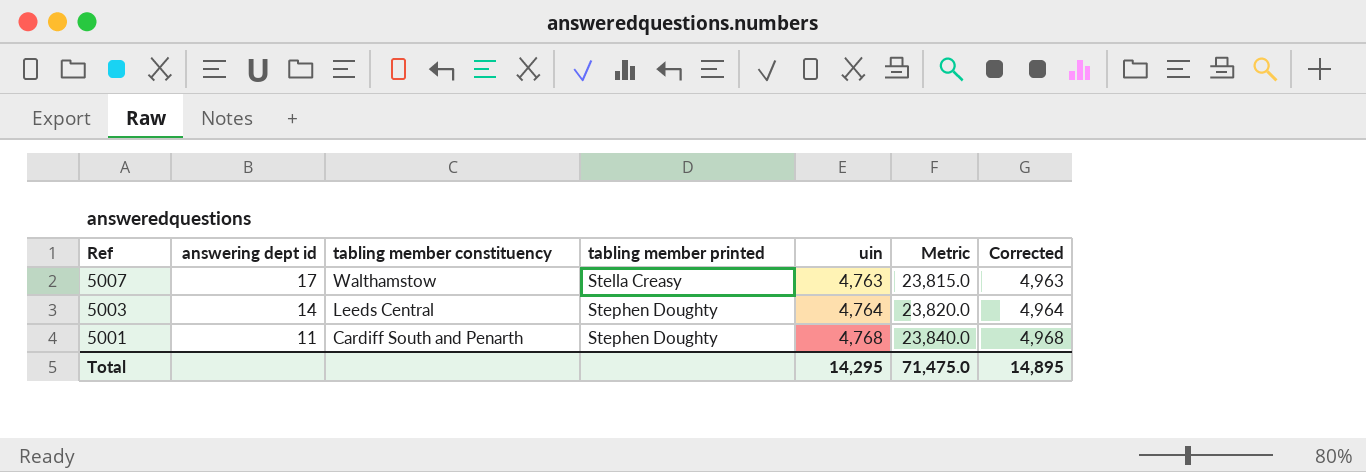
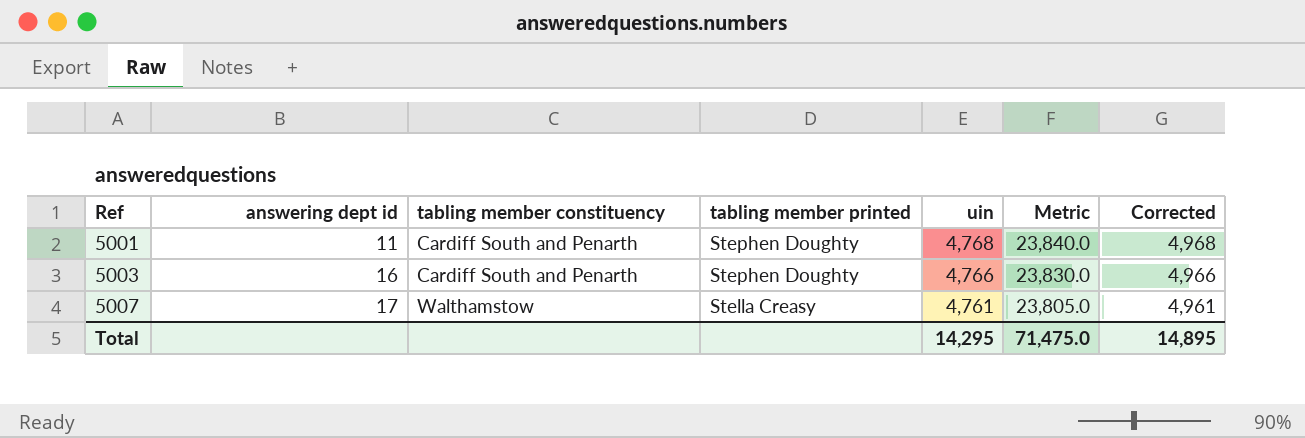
row order: Ref descending -> Ref ascending
5003 | answering dept id: 14 -> 16
5003 | tabling member constituency: Leeds Central -> Cardiff South and Penarth
5003 | uin: 4,764 -> 4,766
5003 | Metric: 23,820.0 -> 23,830.0
5003 | Corrected: 4,964 -> 4,966
5007 | uin: 4,763 -> 4,761
5007 | Metric: 23,815.0 -> 23,805.0
5007 | Corrected: 4,963 -> 4,961

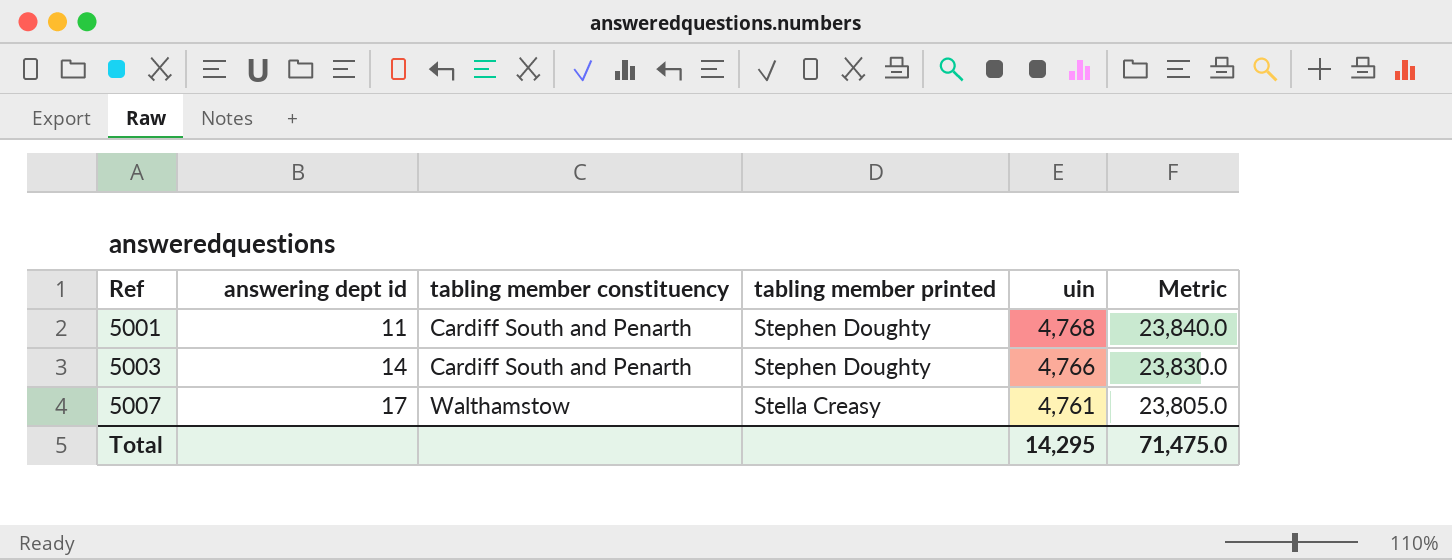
column Corrected | formula: [uin] + 200 -> none
5003 | answering dept id: 16 -> 14

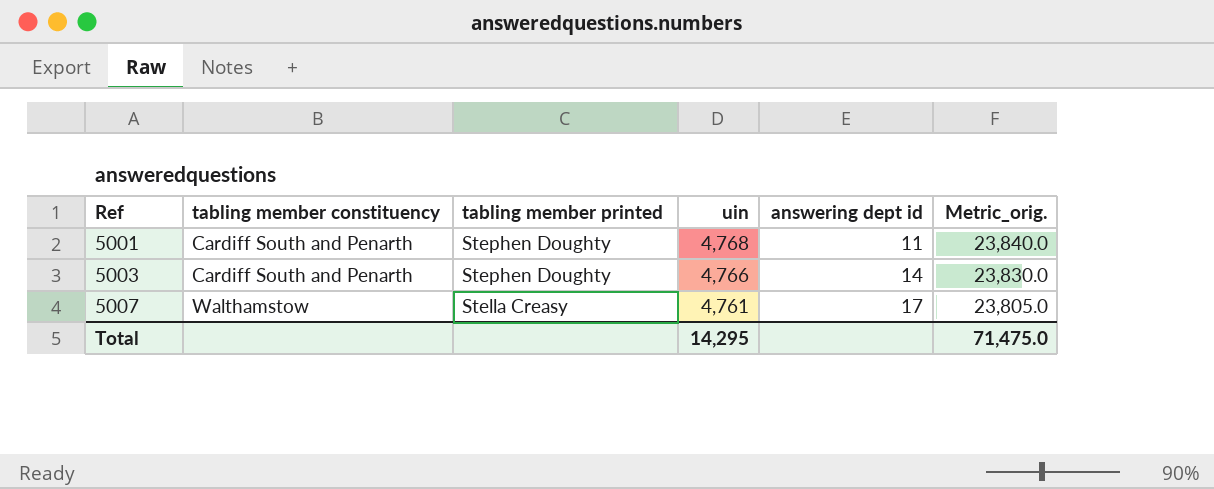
column answering dept id | position: 2 -> 5
column name: Metric -> Metric_orig.

